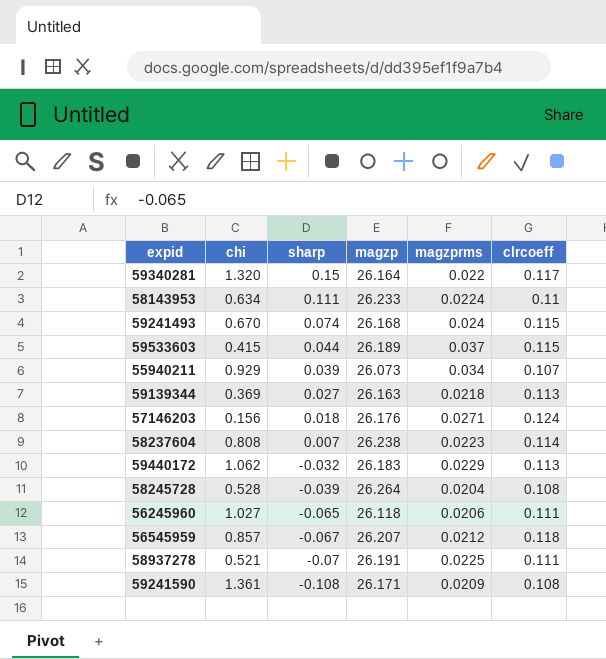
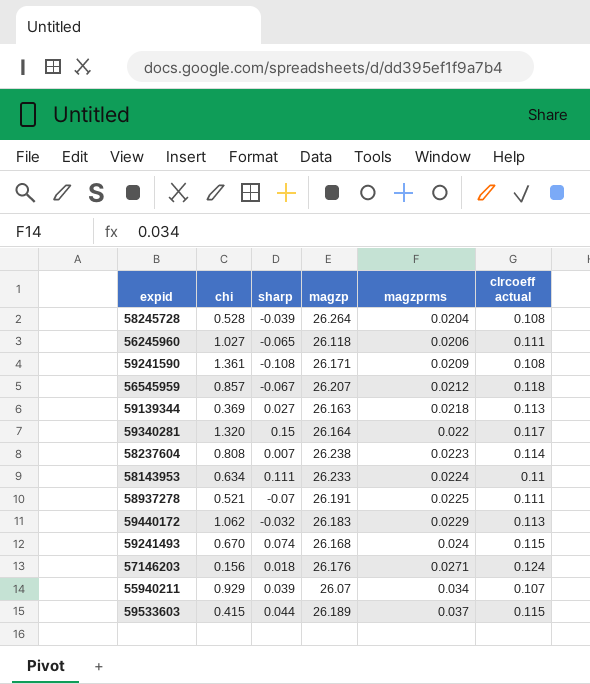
row order: sharp descending -> magzprms ascending
column name: clrcoeff -> clrcoeff actual
55940211 | magzp: 26.073 -> 26.07

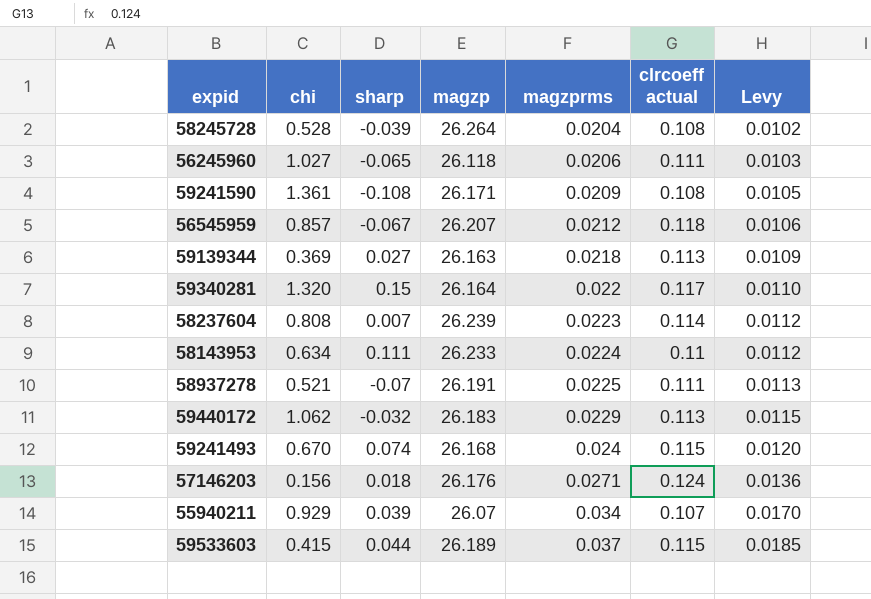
column Levy | formula: none -> [magzprms] * 0.5
58237604 | magzp: 26.238 -> 26.239

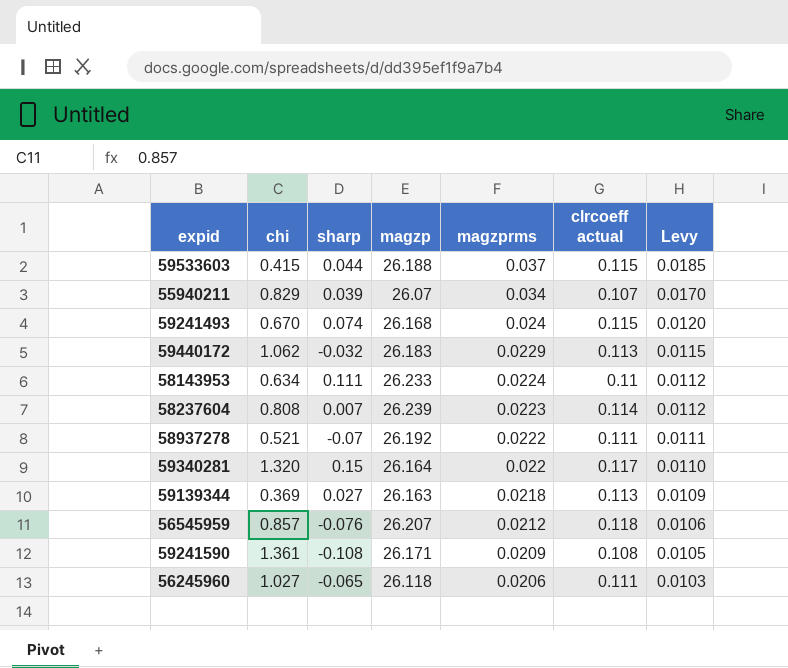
row order: magzprms ascending -> magzprms descending
row 58245728: 0.528 | -0.039 | 26.264 | 0.0204 | 0.108 | 0.0102 -> none
row 57146203: 0.156 | 0.018 | 26.176 | 0.0271 | 0.124 | 0.0136 -> none
59533603 | magzp: 26.189 -> 26.188
55940211 | chi: 0.929 -> 0.829
58937278 | magzp: 26.191 -> 26.192
58937278 | magzprms: 0.0225 -> 0.0222
58937278 | Levy: 0.0113 -> 0.0111
56545959 | sharp: -0.067 -> -0.076

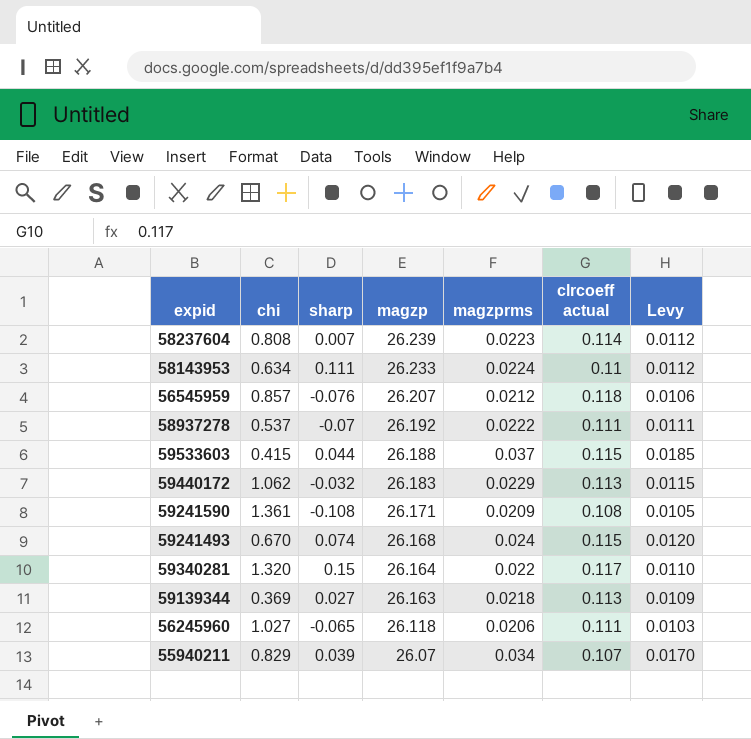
row order: magzprms descending -> magzp descending
58937278 | chi: 0.521 -> 0.537

